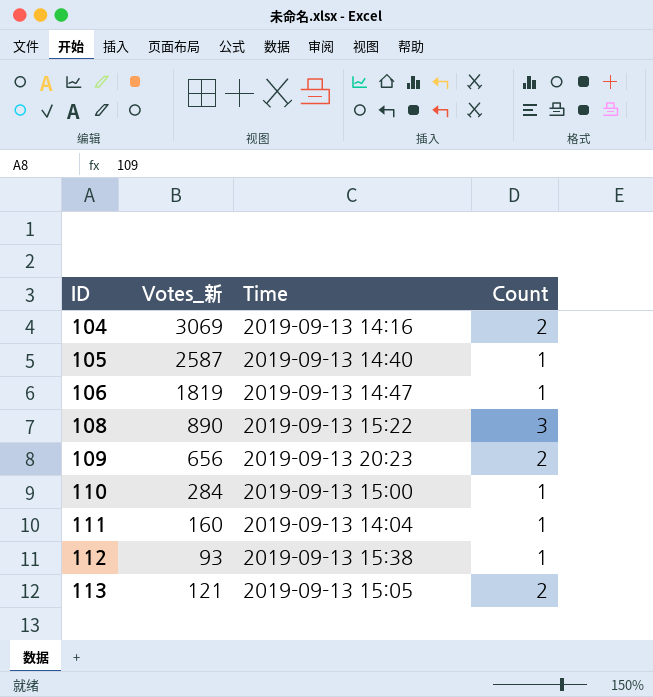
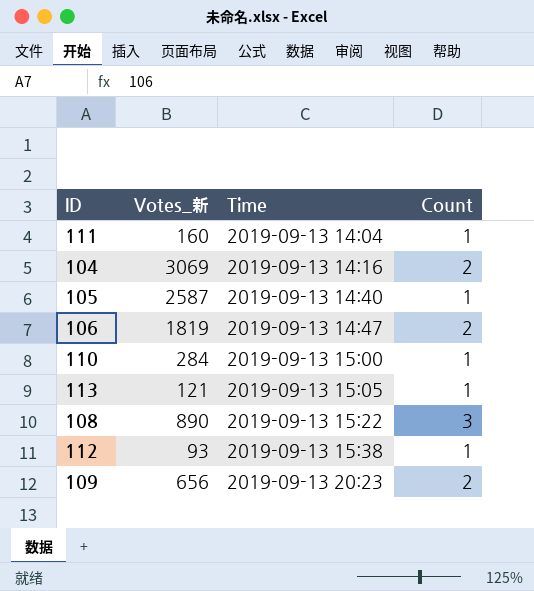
row order: ID ascending -> Time ascending
106 | Count: 1 -> 2
113 | Count: 2 -> 1

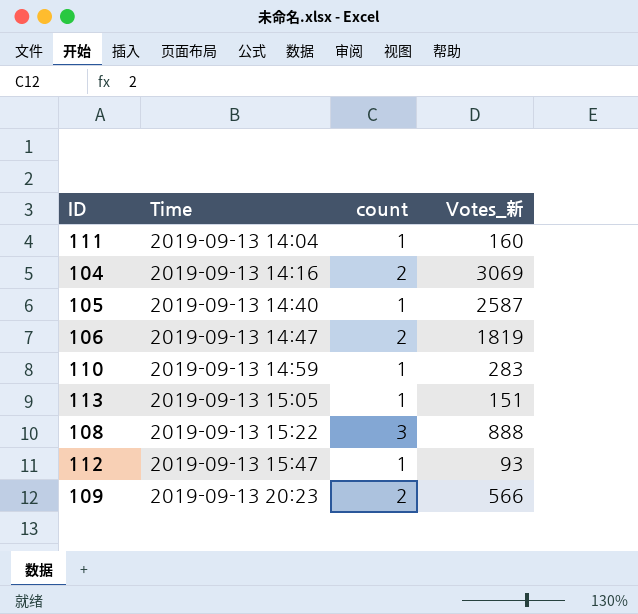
column name: Count -> count
column Votes_新 | position: 2 -> 4
110 | Time: 2019-09-13 15:00 -> 2019-09-13 14:59
110 | Votes_新: 284 -> 283
113 | Votes_新: 121 -> 151
108 | Votes_新: 890 -> 888
112 | Time: 2019-09-13 15:38 -> 2019-09-13 15:47
109 | Votes_新: 656 -> 566

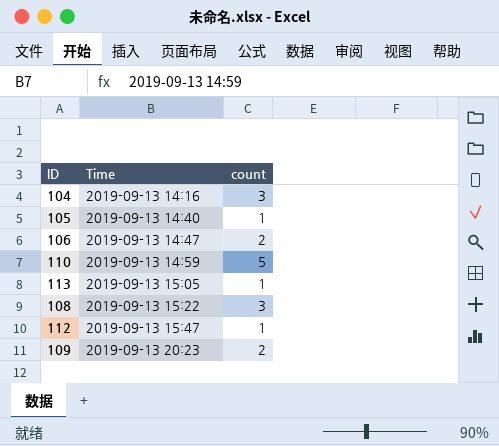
column Votes_新 | position: 4 -> none
row 111: 2019-09-13 14:04 | 1 | 160 -> none
104 | count: 2 -> 3
110 | count: 1 -> 5

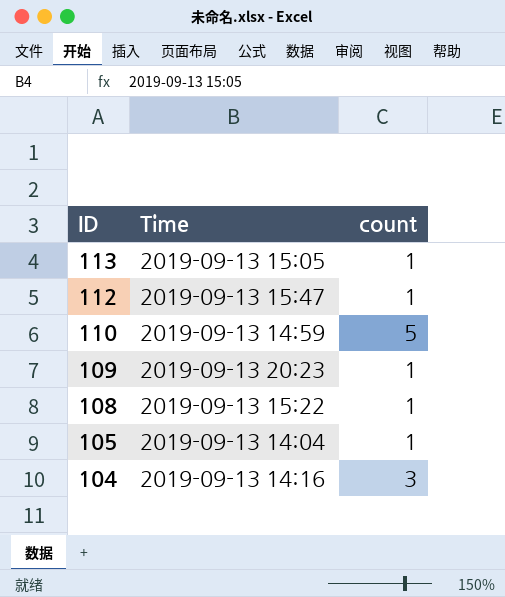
row order: Time ascending -> ID descending
row 106: 2019-09-13 14:47 | 2 -> none
109 | count: 2 -> 1
108 | count: 3 -> 1
105 | Time: 2019-09-13 14:40 -> 2019-09-13 14:04

